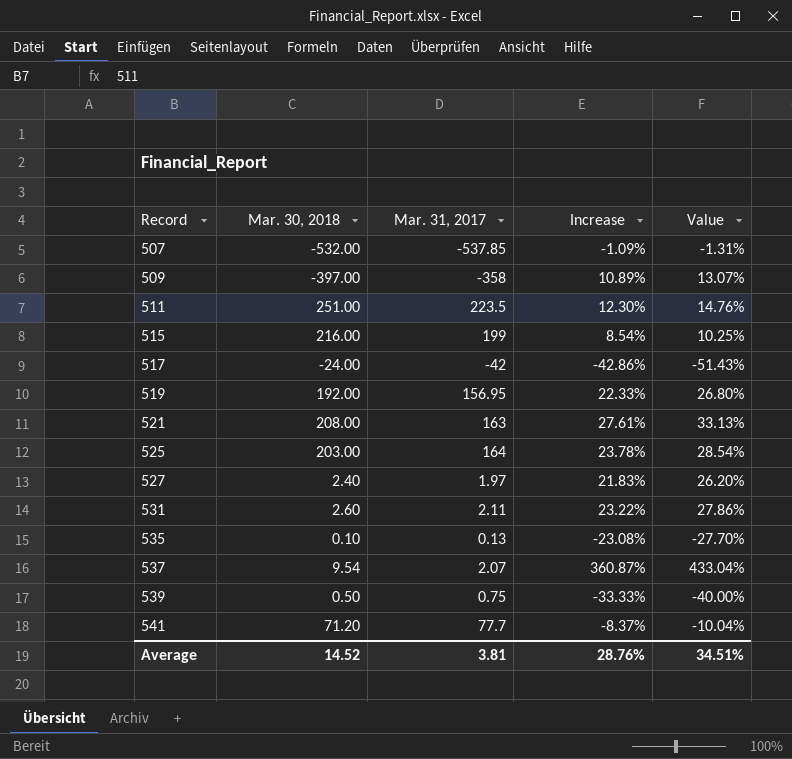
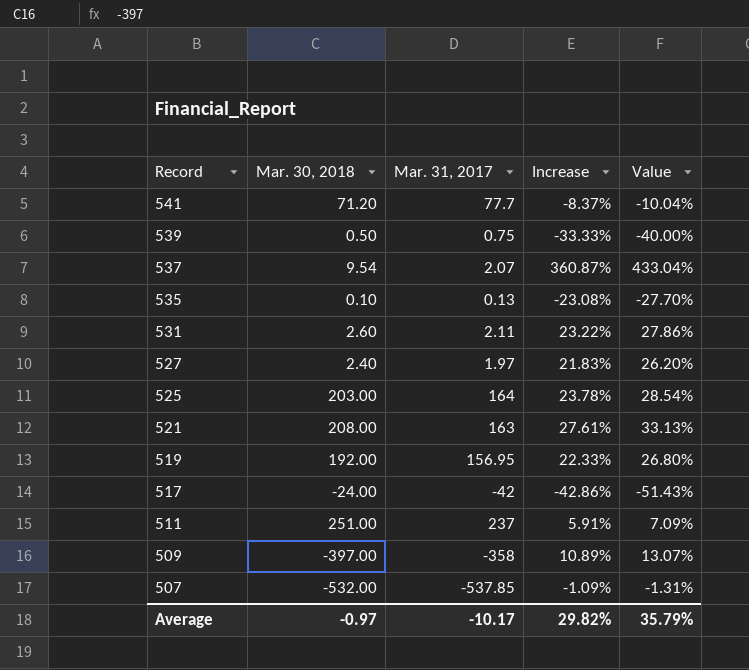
row order: Record ascending -> Record descending
row 515: 216.00 | 199 | 8.54% | 10.25% -> none
511 | Mar. 31, 2017: 223.5 -> 237
511 | Increase: 12.30% -> 5.91%
511 | Value: 14.76% -> 7.09%
Average | Mar. 30, 2018: 14.52 -> -0.97
Average | Mar. 31, 2017: 3.81 -> -10.17
Average | Increase: 28.76% -> 29.82%
Average | Value: 34.51% -> 35.79%

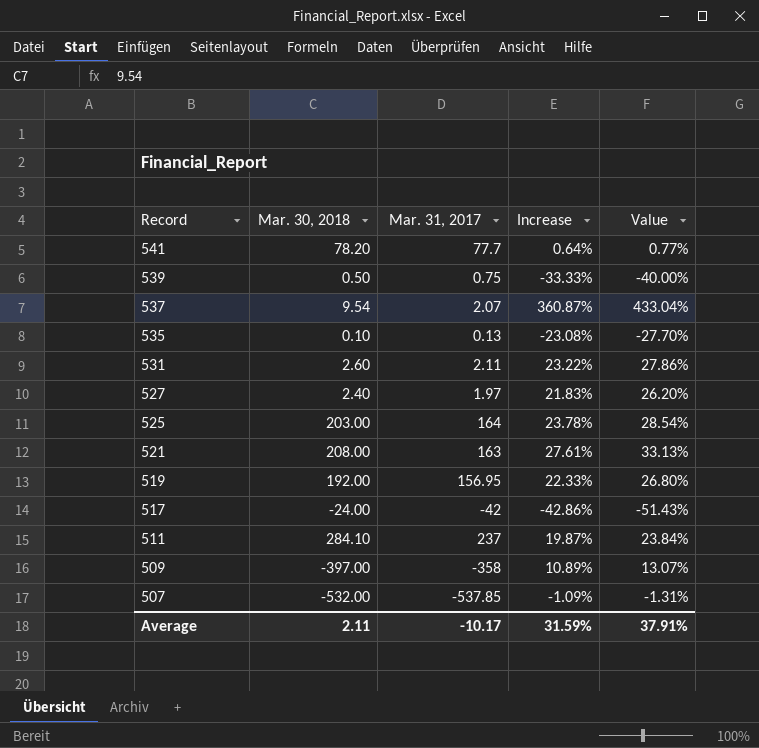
541 | Mar. 30, 2018: 71.20 -> 78.20
541 | Increase: -8.37% -> 0.64%
541 | Value: -10.04% -> 0.77%
511 | Mar. 30, 2018: 251.00 -> 284.10
511 | Increase: 5.91% -> 19.87%
511 | Value: 7.09% -> 23.84%
Average | Mar. 30, 2018: -0.97 -> 2.11
Average | Increase: 29.82% -> 31.59%
Average | Value: 35.79% -> 37.91%

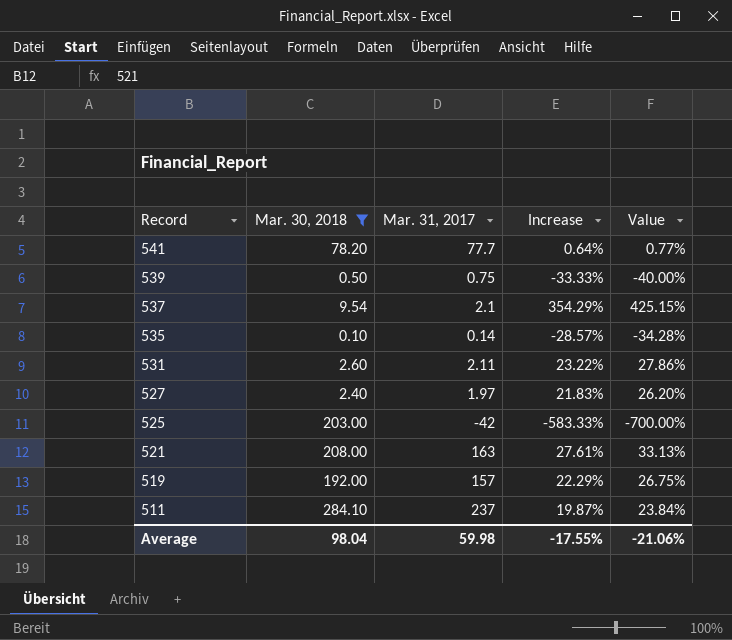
filter: none -> Mar. 30, 2018 >= 0.10
537 | Mar. 31, 2017: 2.07 -> 2.1
537 | Increase: 360.87% -> 354.29%
537 | Value: 433.04% -> 425.15%
535 | Mar. 31, 2017: 0.13 -> 0.14
535 | Increase: -23.08% -> -28.57%
535 | Value: -27.70% -> -34.28%
525 | Mar. 31, 2017: 164 -> -42
525 | Increase: 23.78% -> -583.33%
525 | Value: 28.54% -> -700.00%
519 | Mar. 31, 2017: 156.95 -> 157
519 | Increase: 22.33% -> 22.29%
519 | Value: 26.80% -> 26.75%
Average | Mar. 30, 2018: 2.11 -> 98.04
Average | Mar. 31, 2017: -10.17 -> 59.98
Average | Increase: 31.59% -> -17.55%
Average | Value: 37.91% -> -21.06%

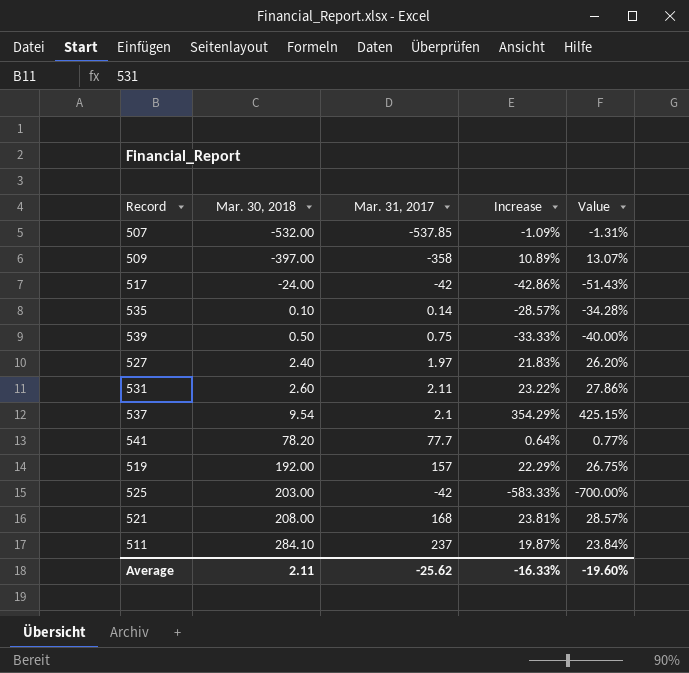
filter: Mar. 30, 2018 >= 0.10 -> none
row order: Record descending -> Mar. 30, 2018 ascending
521 | Mar. 31, 2017: 163 -> 168
521 | Increase: 27.61% -> 23.81%
521 | Value: 33.13% -> 28.57%
Average | Mar. 30, 2018: 98.04 -> 2.11
Average | Mar. 31, 2017: 59.98 -> -25.62
Average | Increase: -17.55% -> -16.33%
Average | Value: -21.06% -> -19.60%

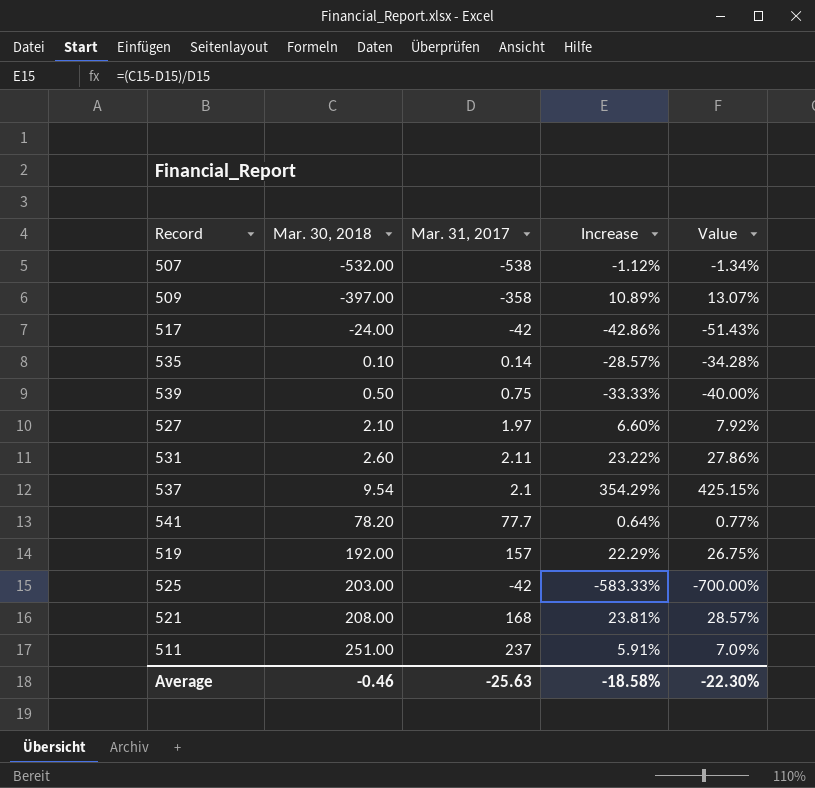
507 | Mar. 31, 2017: -537.85 -> -538
507 | Increase: -1.09% -> -1.12%
507 | Value: -1.31% -> -1.34%
527 | Mar. 30, 2018: 2.40 -> 2.10
527 | Increase: 21.83% -> 6.60%
527 | Value: 26.20% -> 7.92%
511 | Mar. 30, 2018: 284.10 -> 251.00
511 | Increase: 19.87% -> 5.91%
511 | Value: 23.84% -> 7.09%
Average | Mar. 30, 2018: 2.11 -> -0.46
Average | Mar. 31, 2017: -25.62 -> -25.63
Average | Increase: -16.33% -> -18.58%
Average | Value: -19.60% -> -22.30%

